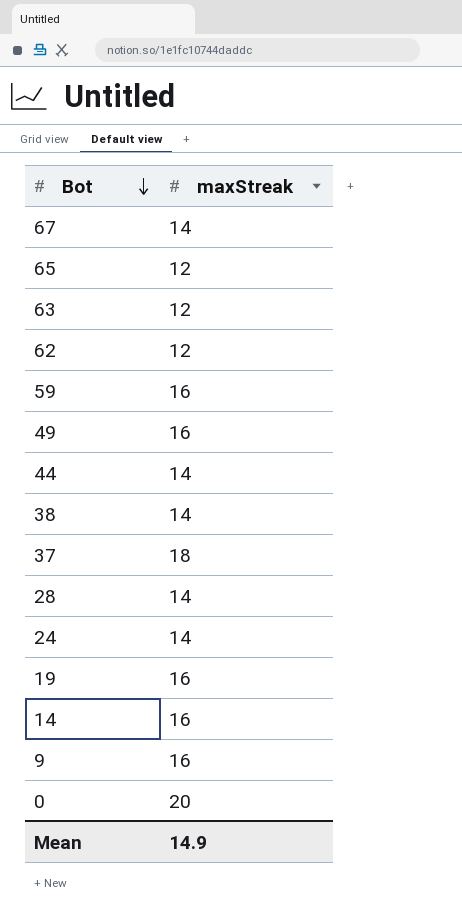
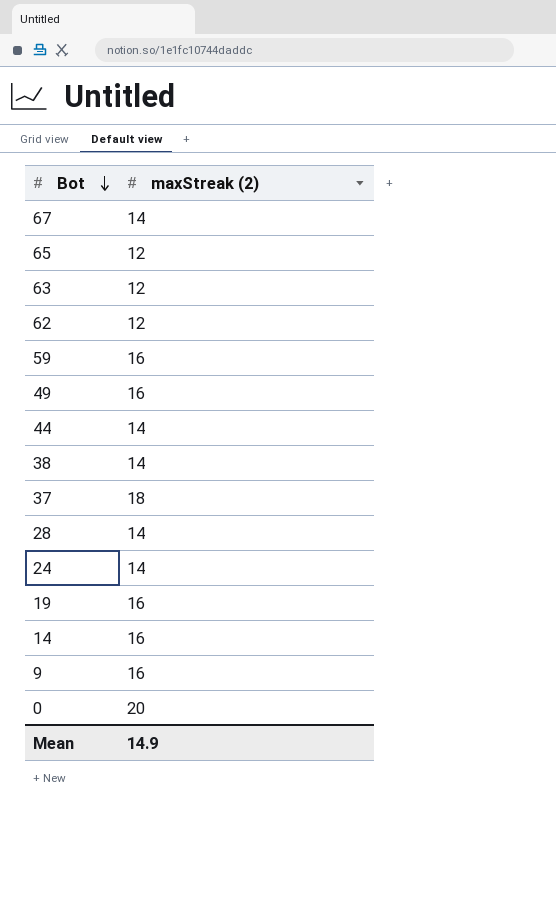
column name: maxStreak -> maxStreak (2)

